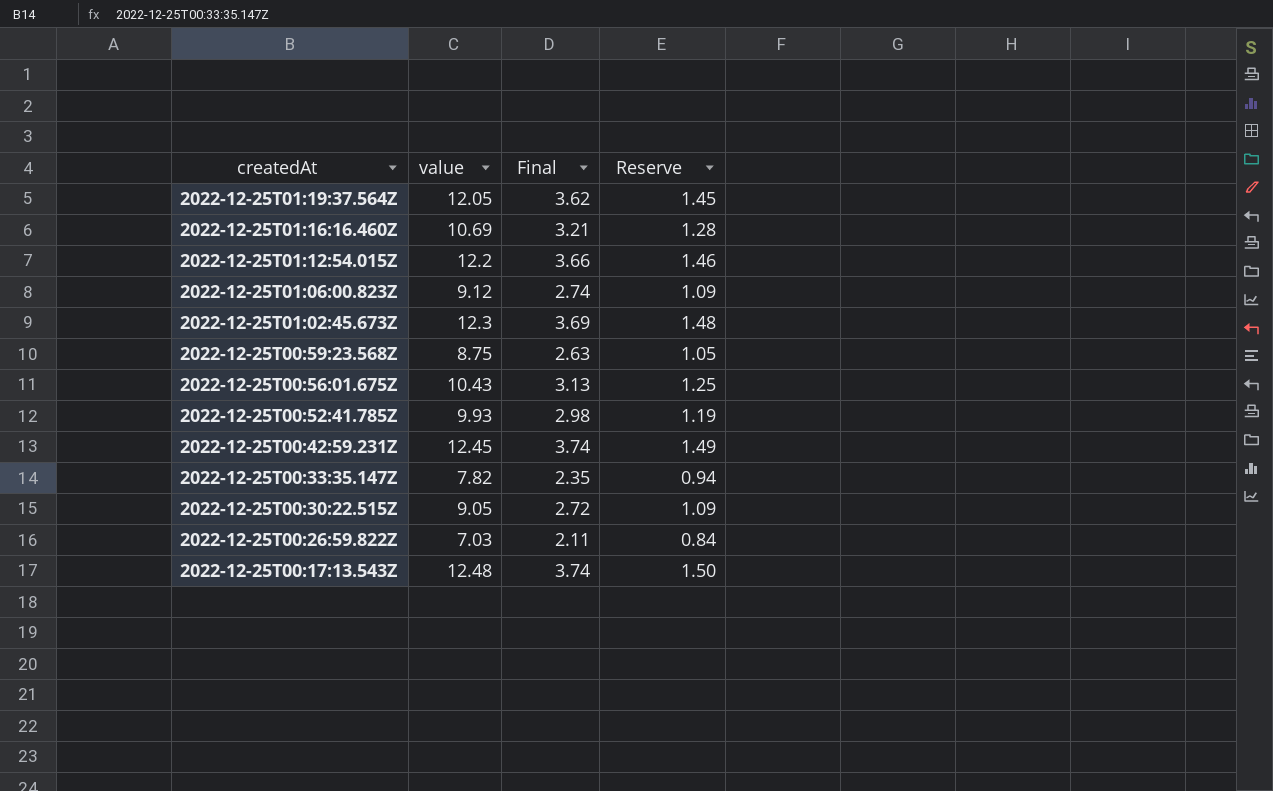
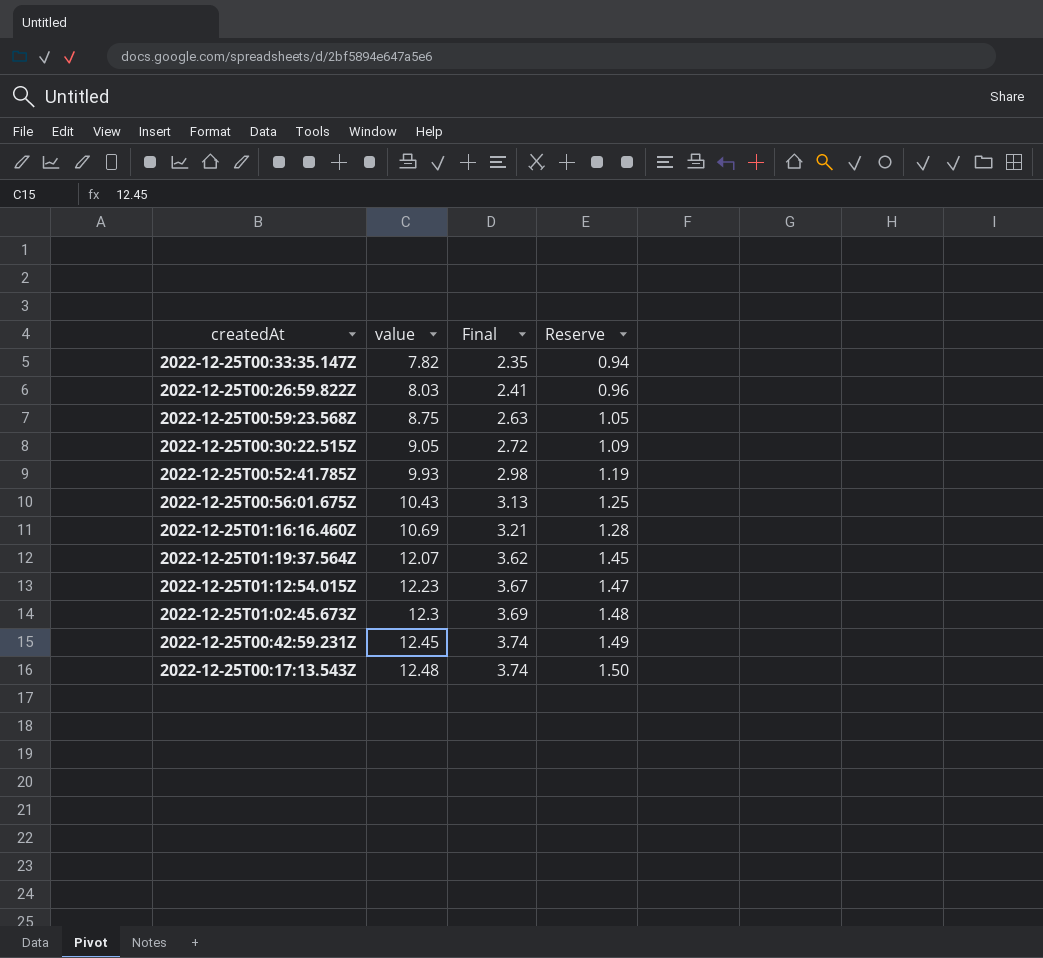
row order: createdAt descending -> value ascending
row 2022-12-25T01:06:00.823Z: 9.12 | 2.74 | 1.09 -> none
2022-12-25T00:26:59.822Z | value: 7.03 -> 8.03
2022-12-25T00:26:59.822Z | Final: 2.11 -> 2.41
2022-12-25T00:26:59.822Z | Reserve: 0.84 -> 0.96
2022-12-25T01:19:37.564Z | value: 12.05 -> 12.07
2022-12-25T01:12:54.015Z | value: 12.2 -> 12.23
2022-12-25T01:12:54.015Z | Final: 3.66 -> 3.67
2022-12-25T01:12:54.015Z | Reserve: 1.46 -> 1.47

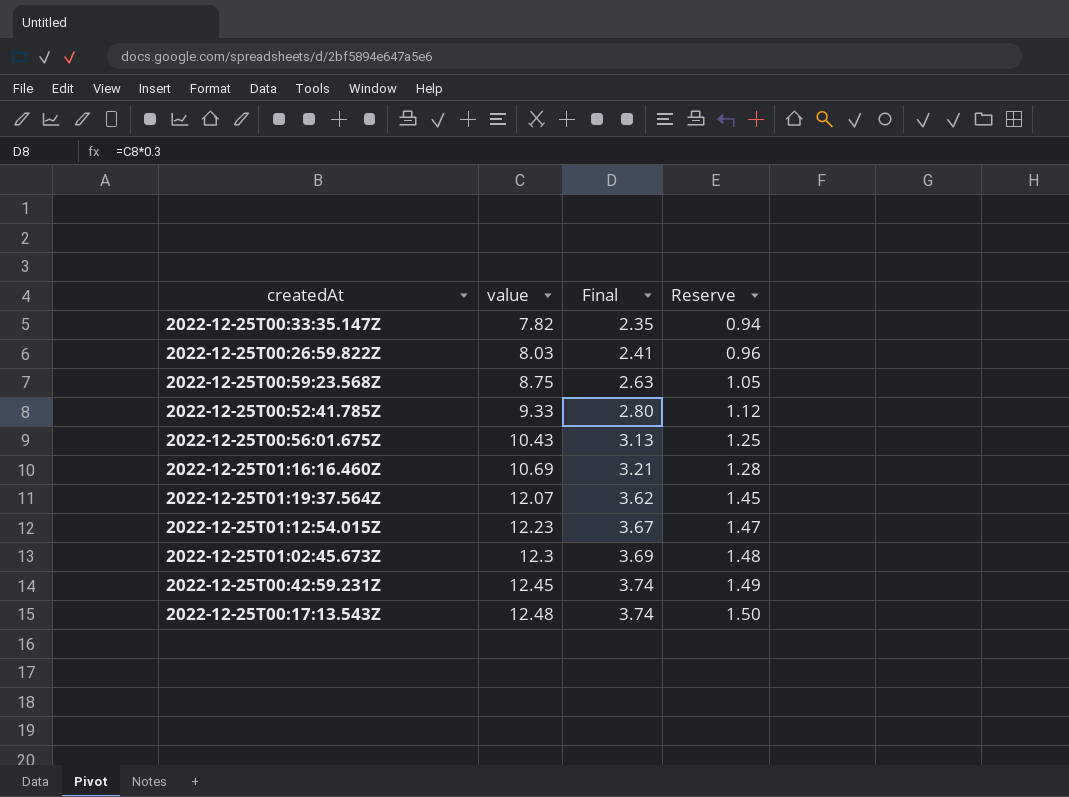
row 2022-12-25T00:30:22.515Z: 9.05 | 2.72 | 1.09 -> none
2022-12-25T00:52:41.785Z | value: 9.93 -> 9.33
2022-12-25T00:52:41.785Z | Final: 2.98 -> 2.80
2022-12-25T00:52:41.785Z | Reserve: 1.19 -> 1.12

